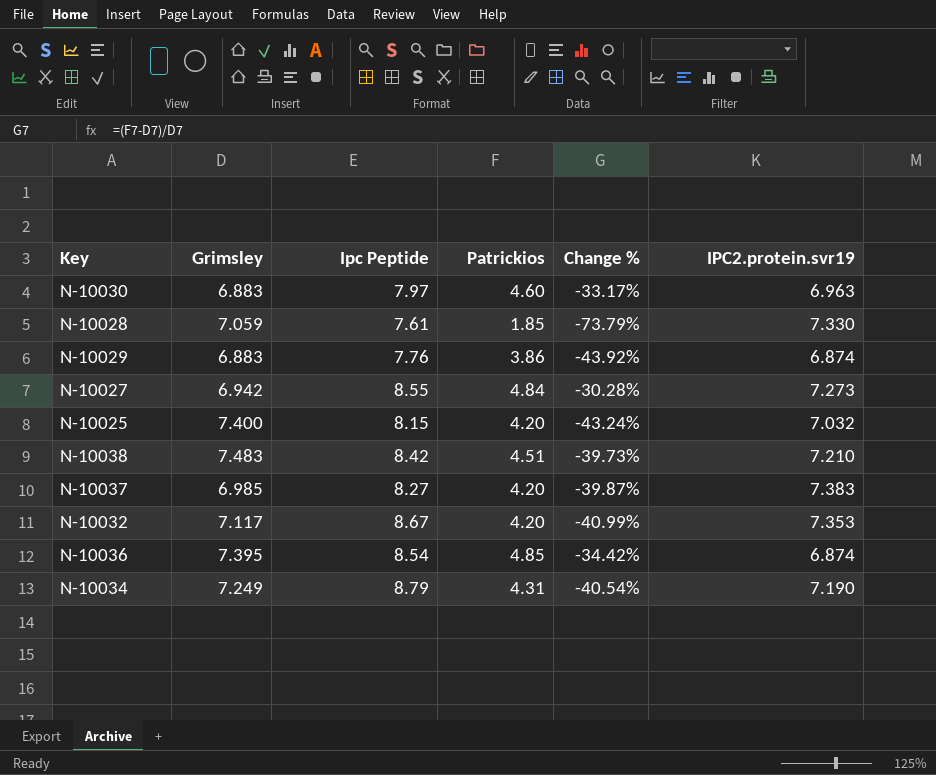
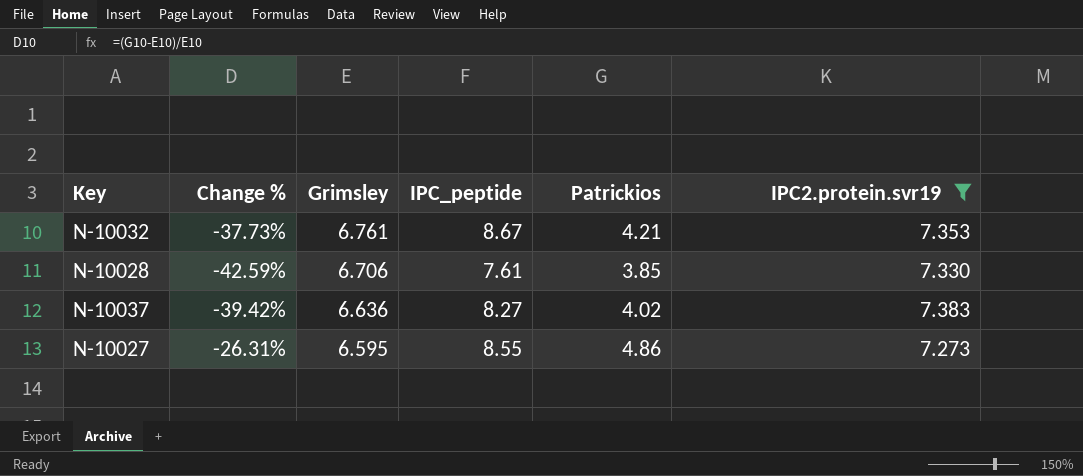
filter: none -> IPC2.protein.svr19 >= 7.273
row order: none -> Grimsley descending
column Change % | position: 5 -> 2
column name: Ipc Peptide -> IPC_peptide
N-10032 | Change %: -40.99% -> -37.73%
N-10032 | Grimsley: 7.117 -> 6.761
N-10032 | Patrickios: 4.20 -> 4.21
N-10028 | Change %: -73.79% -> -42.59%
N-10028 | Grimsley: 7.059 -> 6.706
N-10028 | Patrickios: 1.85 -> 3.85
N-10037 | Change %: -39.87% -> -39.42%
N-10037 | Grimsley: 6.985 -> 6.636
N-10037 | Patrickios: 4.20 -> 4.02
N-10027 | Change %: -30.28% -> -26.31%
N-10027 | Grimsley: 6.942 -> 6.595
N-10027 | Patrickios: 4.84 -> 4.86

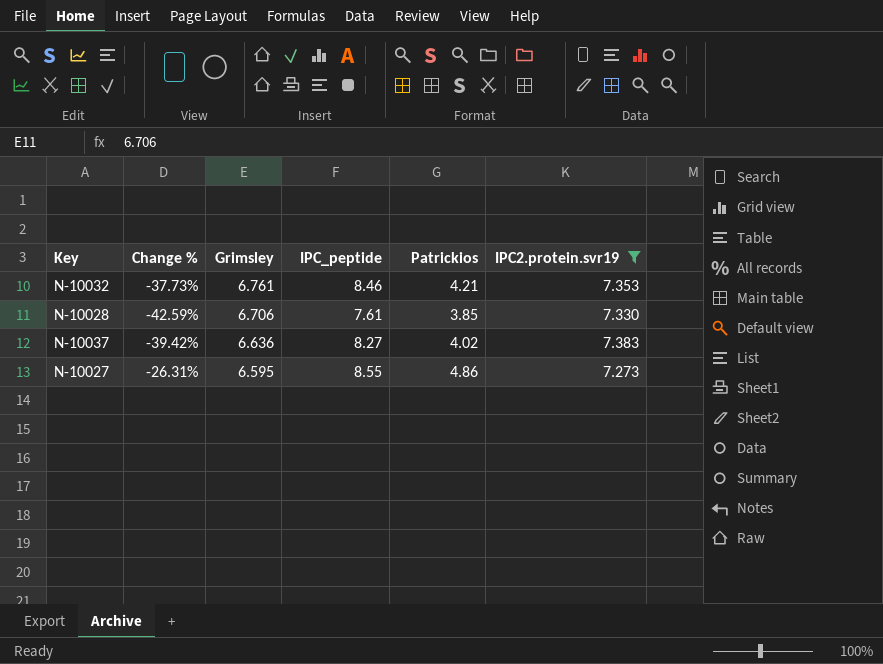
N-10032 | IPC_peptide: 8.67 -> 8.46

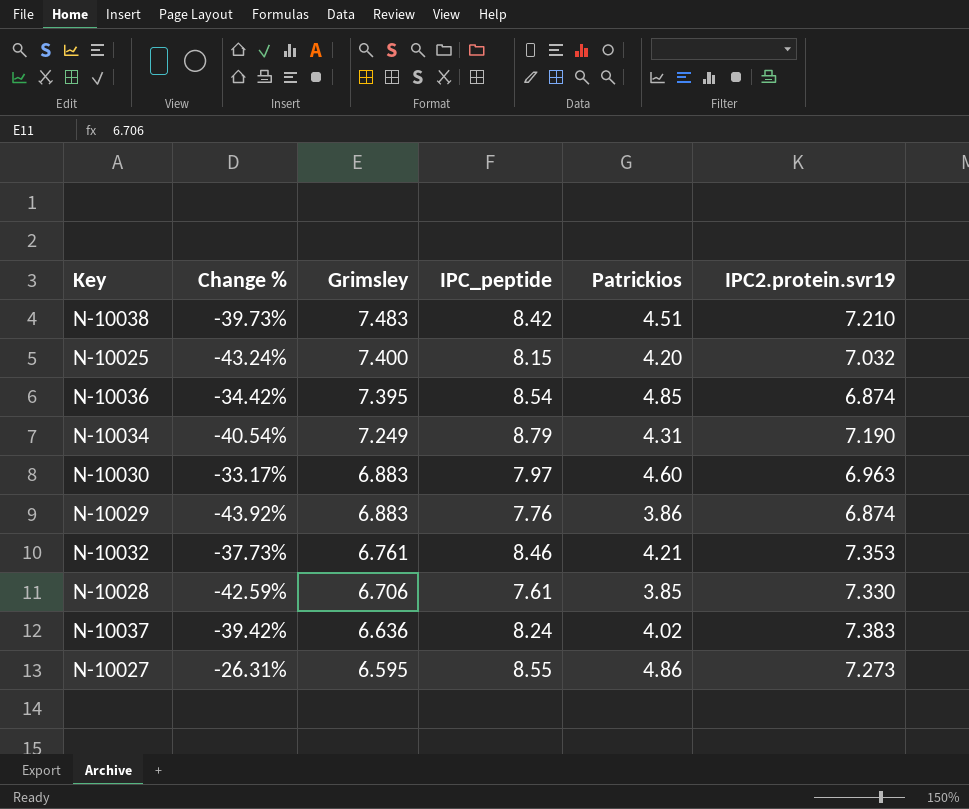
filter: IPC2.protein.svr19 >= 7.273 -> none
N-10037 | IPC_peptide: 8.27 -> 8.24

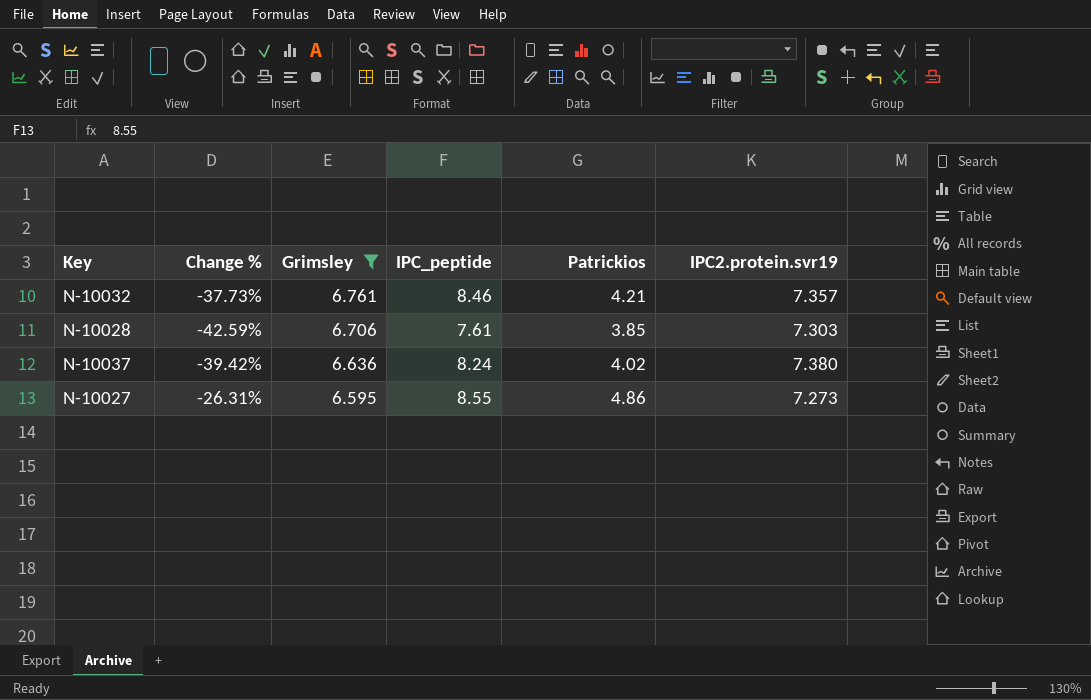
filter: none -> Grimsley <= 6.761
N-10032 | IPC2.protein.svr19: 7.353 -> 7.357
N-10028 | IPC2.protein.svr19: 7.330 -> 7.303
N-10037 | IPC2.protein.svr19: 7.383 -> 7.380

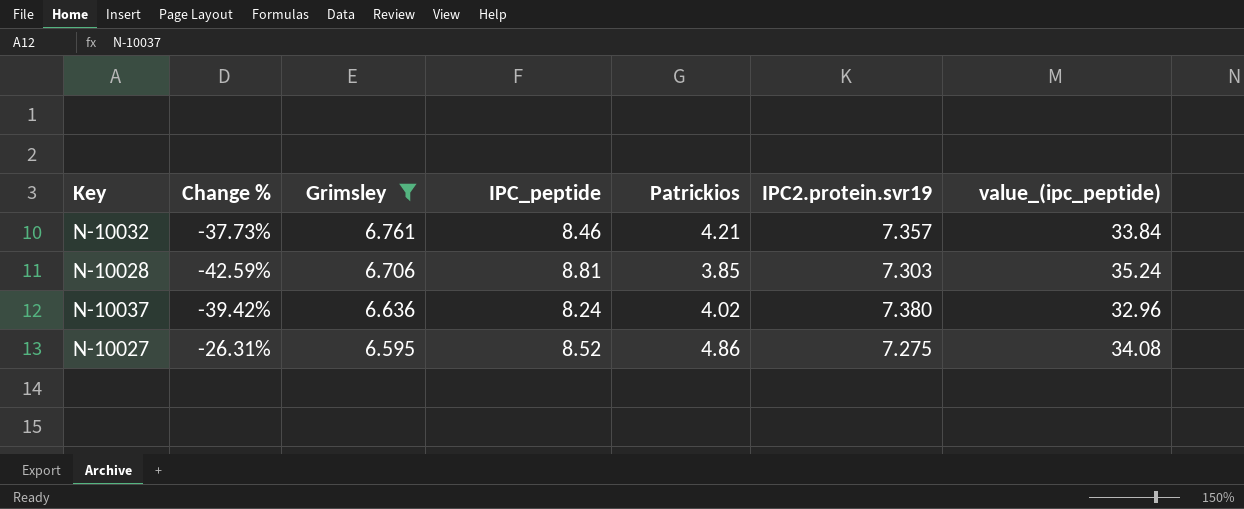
column value_(ipc_peptide) | formula: none -> [IPC_peptide] * 4
N-10028 | IPC_peptide: 7.61 -> 8.81
N-10027 | IPC_peptide: 8.55 -> 8.52
N-10027 | IPC2.protein.svr19: 7.273 -> 7.275

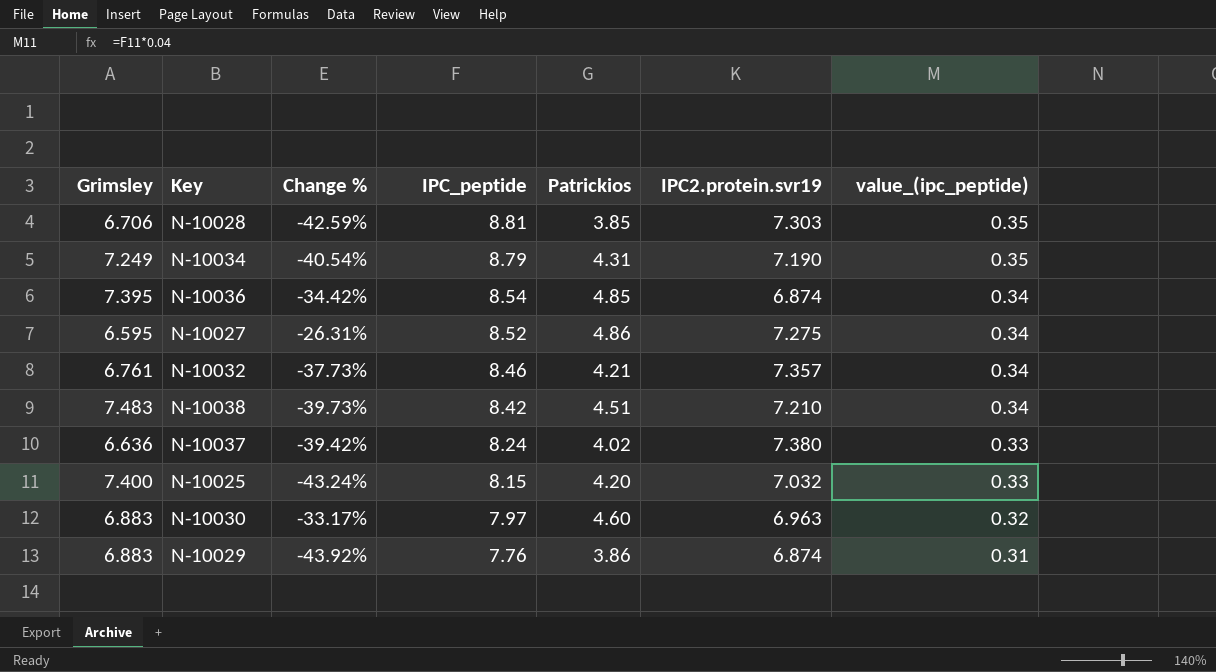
filter: Grimsley <= 6.761 -> none
row order: Grimsley descending -> IPC_peptide descending
column Grimsley | position: 3 -> 1
column value_(ipc_peptide) | formula: [IPC_peptide] * 4 -> [IPC_peptide] * 0.04

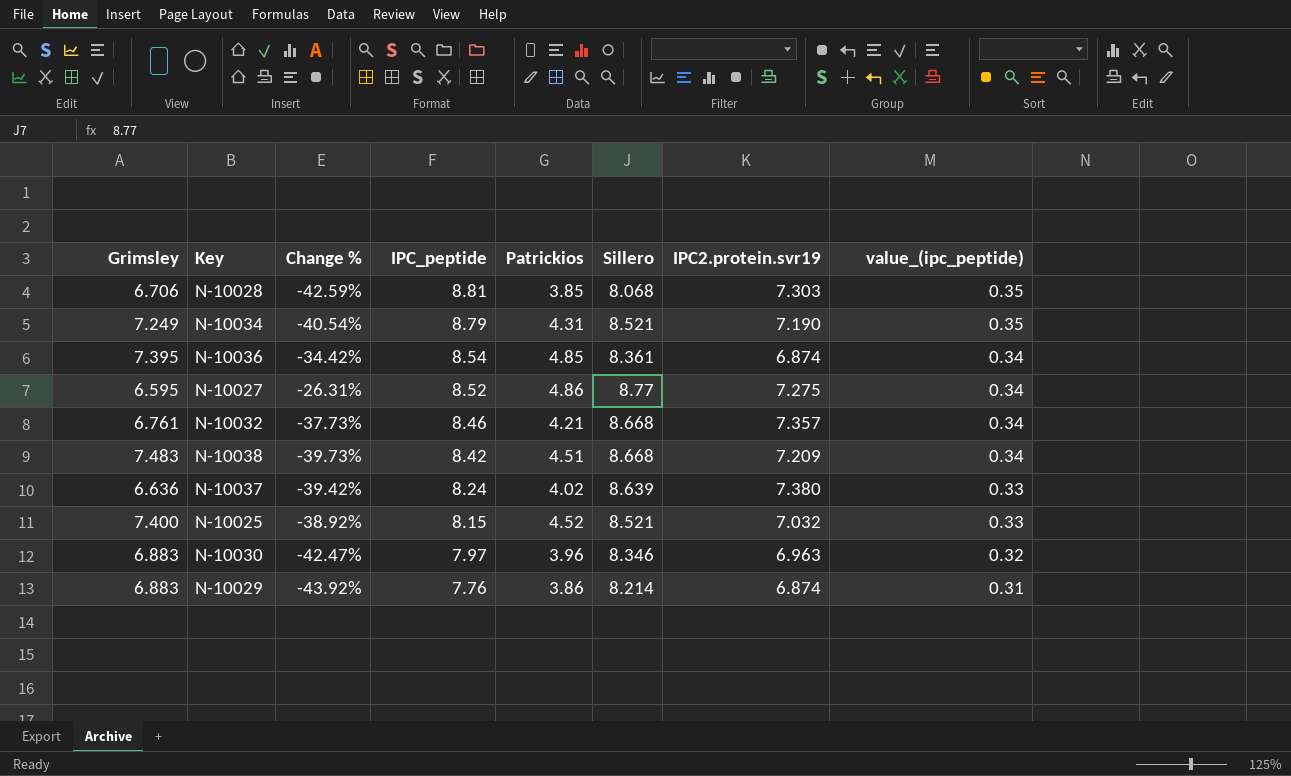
column Sillero | position: none -> 6
N-10038 | IPC2.protein.svr19: 7.210 -> 7.209
N-10025 | Change %: -43.24% -> -38.92%
N-10025 | Patrickios: 4.20 -> 4.52
N-10030 | Change %: -33.17% -> -42.47%
N-10030 | Patrickios: 4.60 -> 3.96

